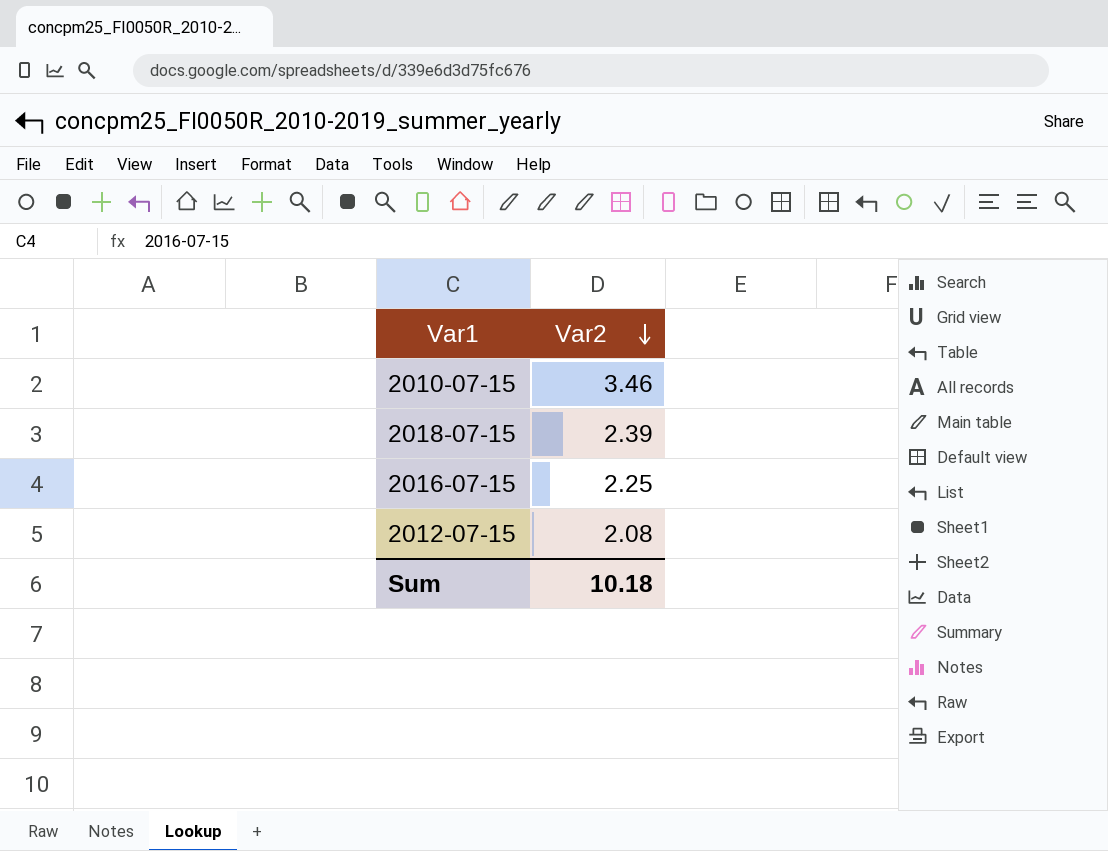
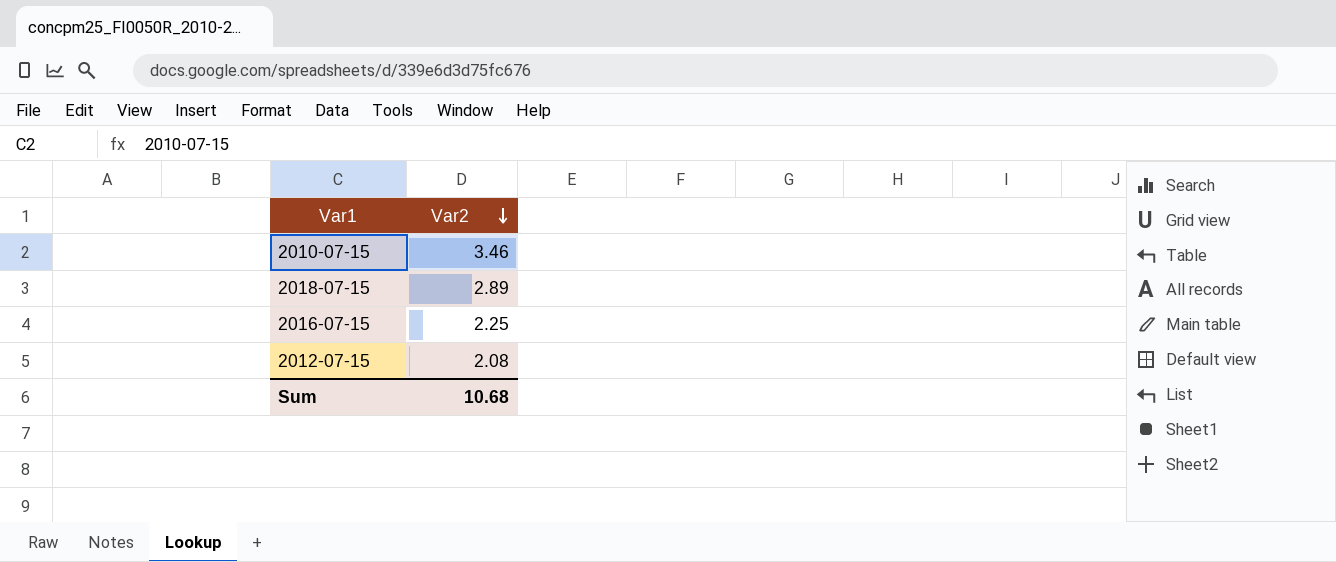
2018-07-15 | Var2: 2.39 -> 2.89
Sum | Var2: 10.18 -> 10.68

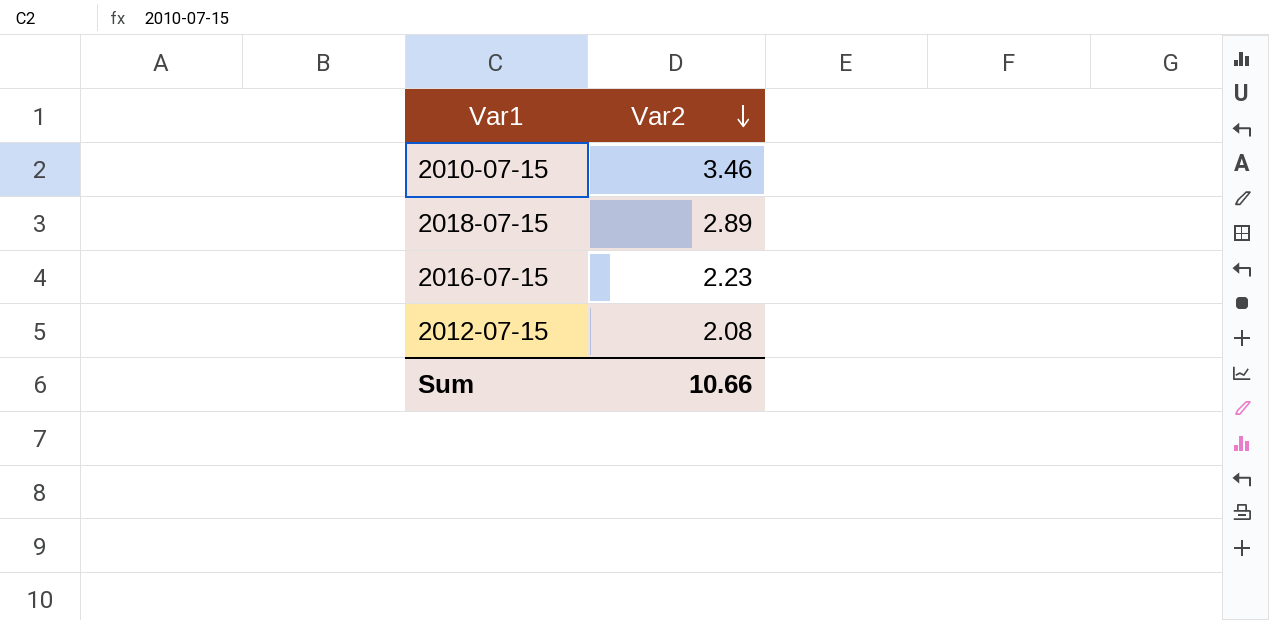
2016-07-15 | Var2: 2.25 -> 2.23
Sum | Var2: 10.68 -> 10.66

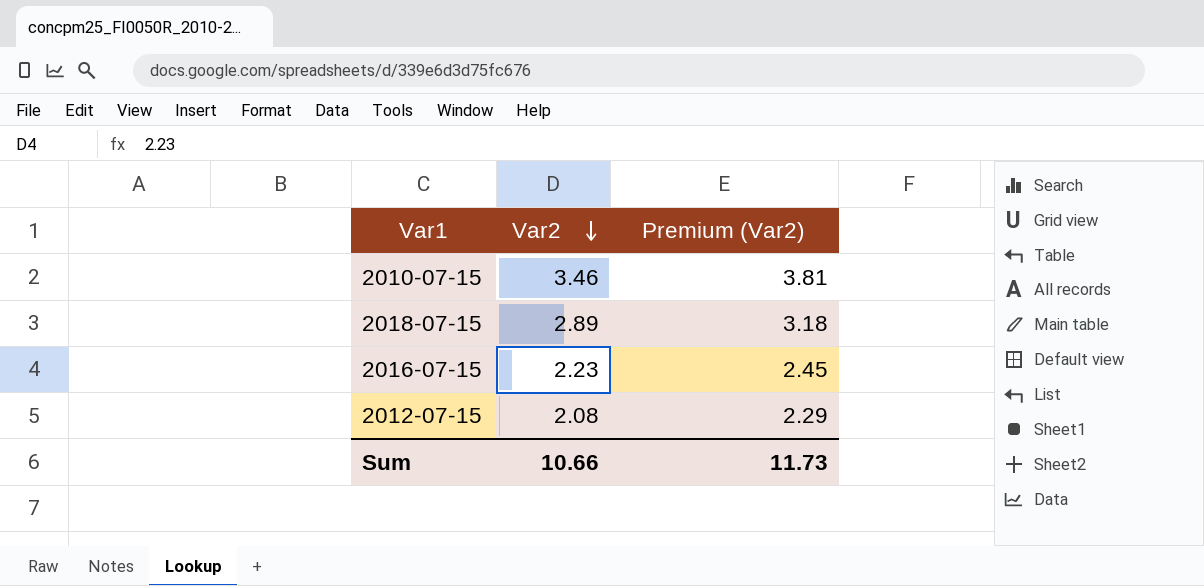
column Premium (Var2) | formula: none -> [Var2] * 1.1

